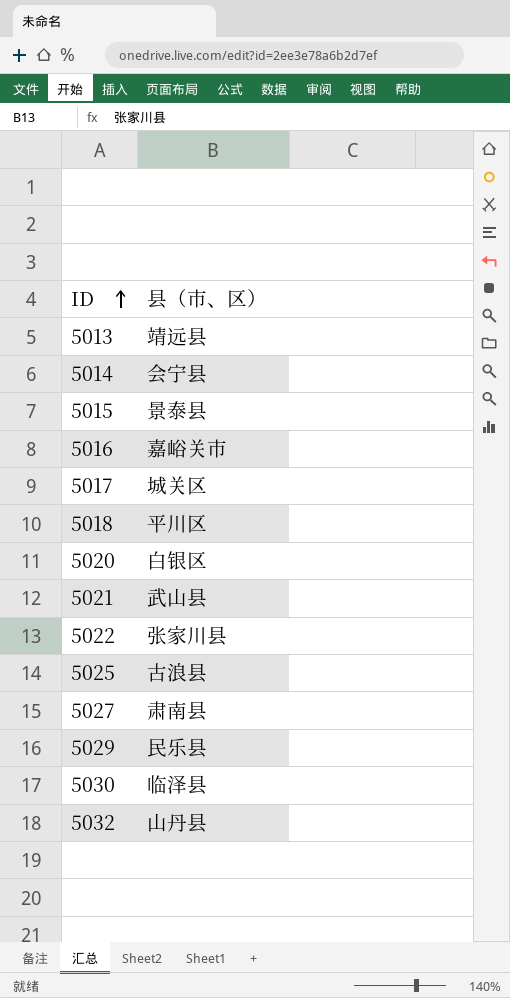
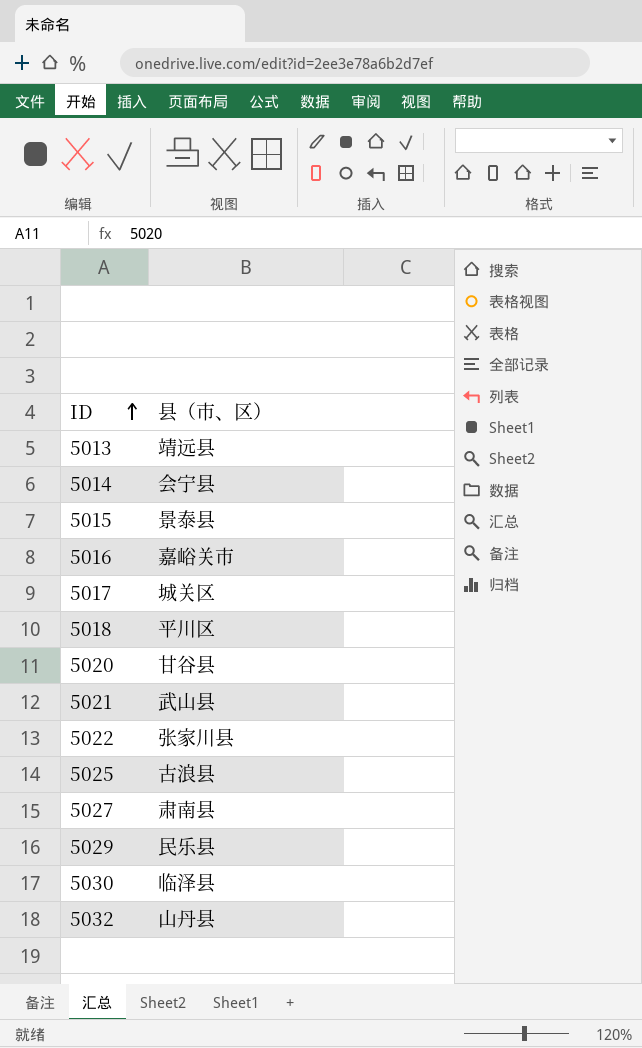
5020 | 县（市、区）: 白银区 -> 甘谷县

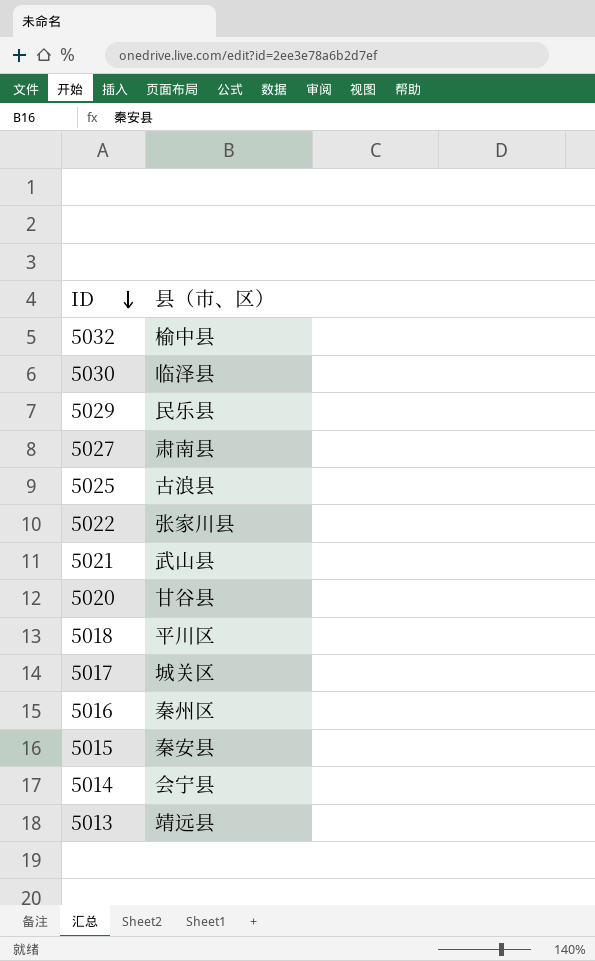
row order: ID ascending -> ID descending
5032 | 县（市、区）: 山丹县 -> 榆中县
5016 | 县（市、区）: 嘉峪关市 -> 秦州区
5015 | 县（市、区）: 景泰县 -> 秦安县

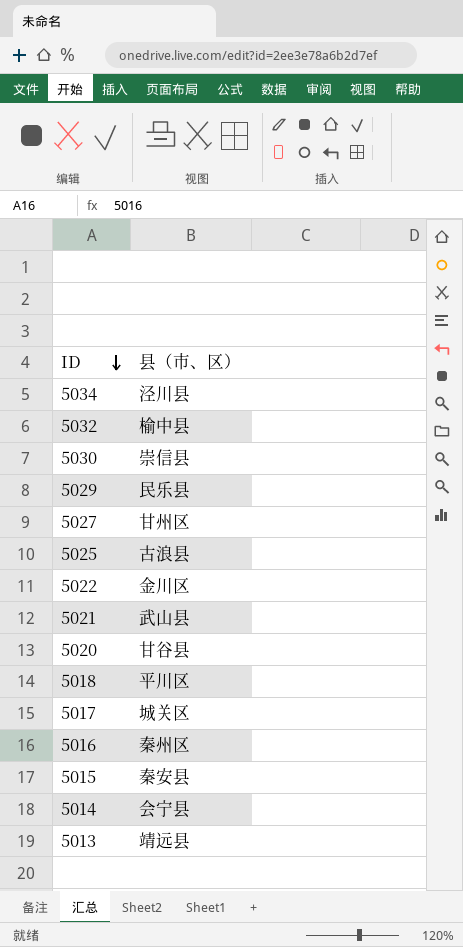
row 5034: none -> 泾川县
5030 | 县（市、区）: 临泽县 -> 崇信县
5027 | 县（市、区）: 肃南县 -> 甘州区
5022 | 县（市、区）: 张家川县 -> 金川区

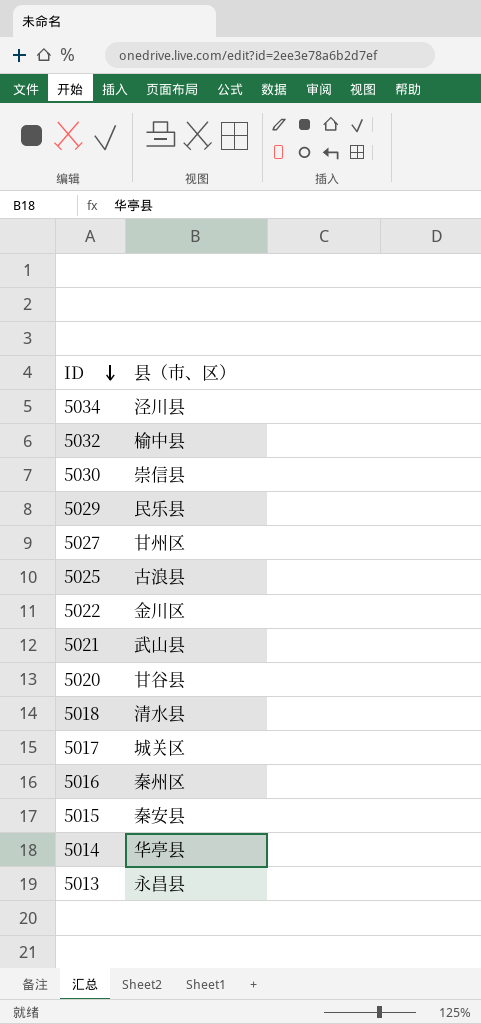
5018 | 县（市、区）: 平川区 -> 清水县
5014 | 县（市、区）: 会宁县 -> 华亭县
5013 | 县（市、区）: 靖远县 -> 永昌县

